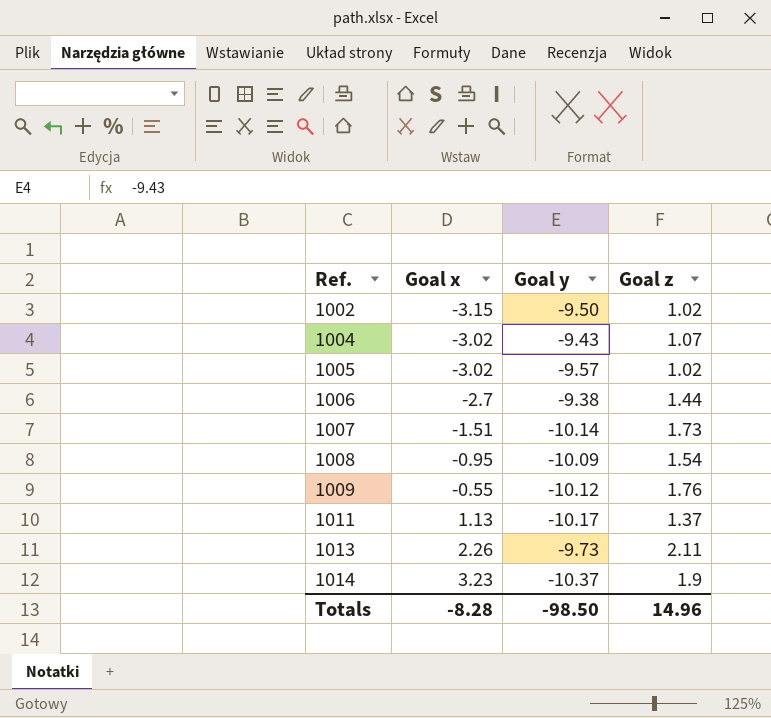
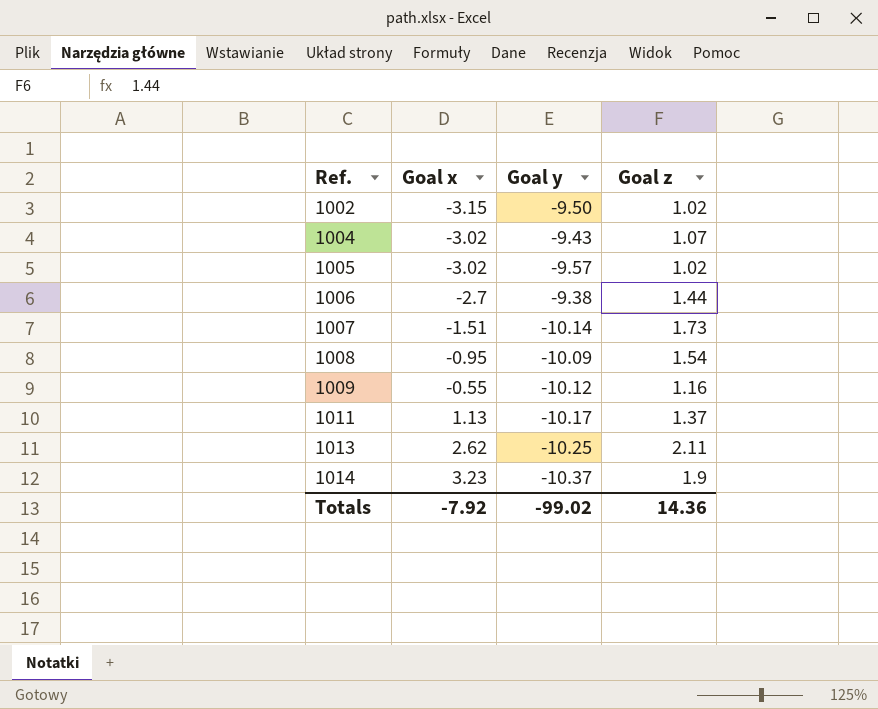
1009 | Goal z: 1.76 -> 1.16
1013 | Goal x: 2.26 -> 2.62
1013 | Goal y: -9.73 -> -10.25
Totals | Goal x: -8.28 -> -7.92
Totals | Goal y: -98.50 -> -99.02
Totals | Goal z: 14.96 -> 14.36

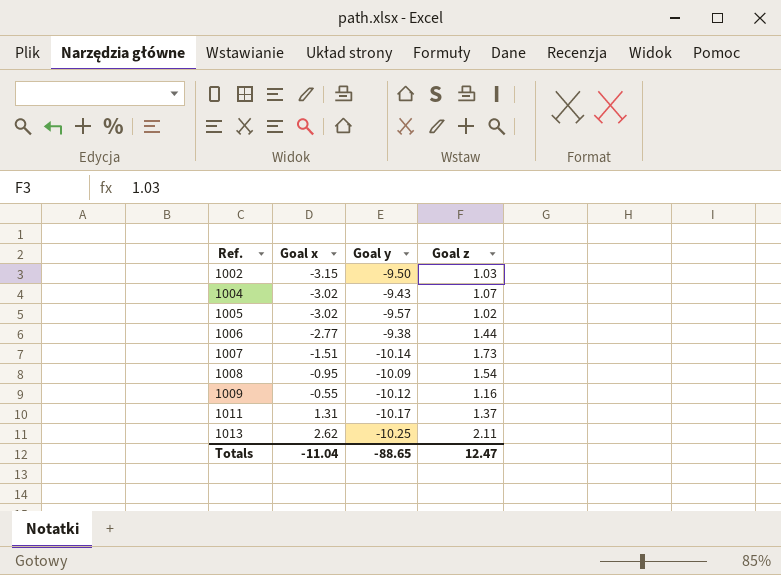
row 1014: 3.23 | -10.37 | 1.9 -> none
1002 | Goal z: 1.02 -> 1.03
1006 | Goal x: -2.7 -> -2.77
1011 | Goal x: 1.13 -> 1.31
Totals | Goal x: -7.92 -> -11.04
Totals | Goal y: -99.02 -> -88.65
Totals | Goal z: 14.36 -> 12.47

